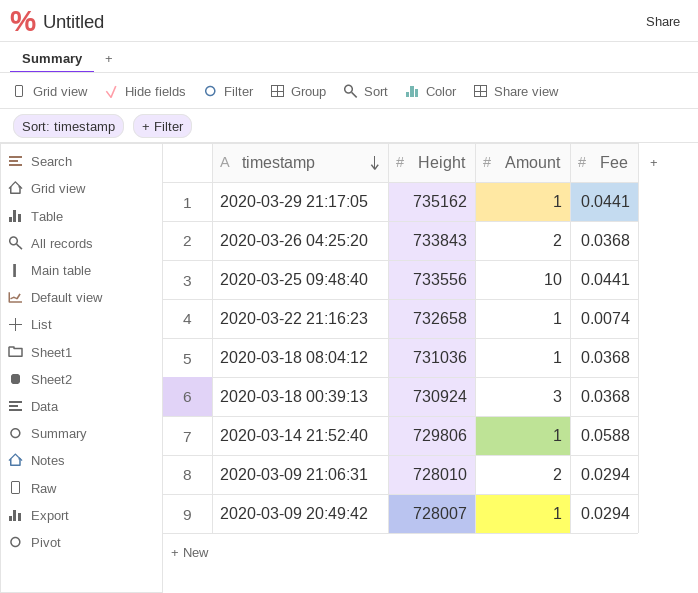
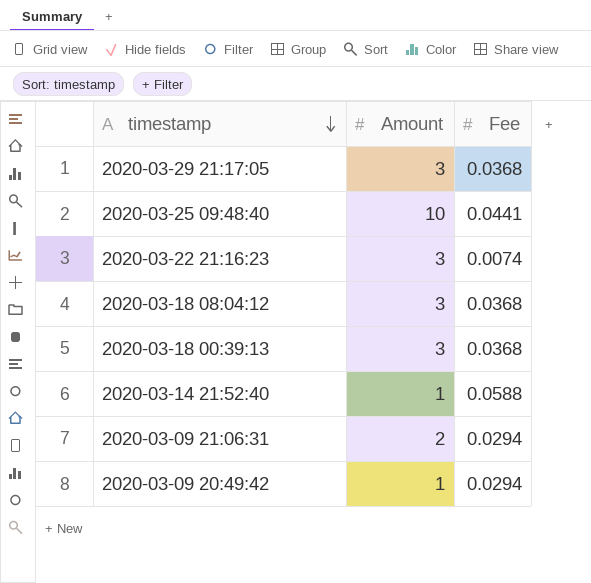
column Height | position: 2 -> none
row 2020-03-26 04:25:20: 733843 | 2 | 0.0368 -> none
2020-03-29 21:17:05 | Amount: 1 -> 3
2020-03-29 21:17:05 | Fee: 0.0441 -> 0.0368
2020-03-22 21:16:23 | Amount: 1 -> 3
2020-03-18 08:04:12 | Amount: 1 -> 3

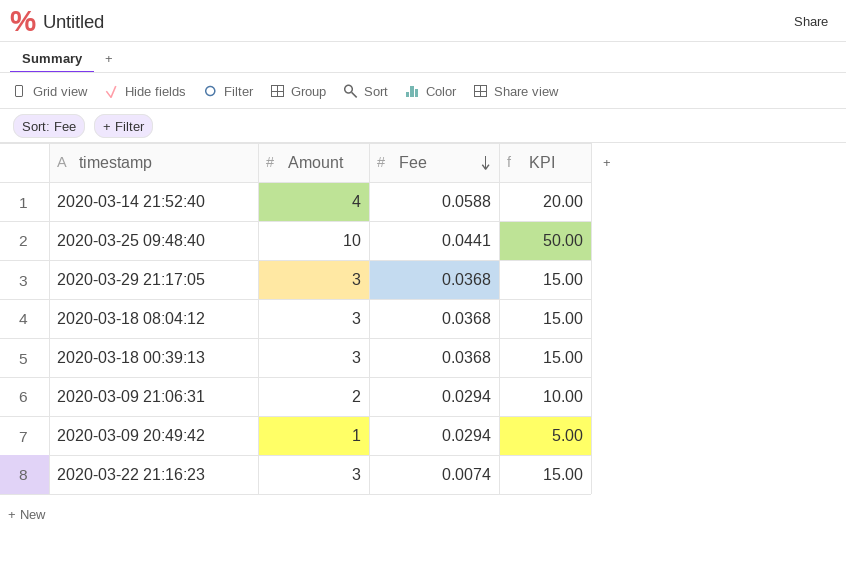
row order: timestamp descending -> Fee descending
column KPI | formula: none -> [Amount] * 5
2020-03-14 21:52:40 | Amount: 1 -> 4

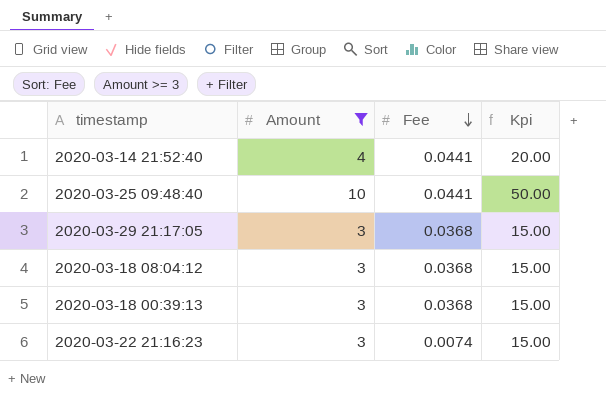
filter: none -> Amount >= 3
column name: KPI -> Kpi
2020-03-14 21:52:40 | Fee: 0.0588 -> 0.0441

